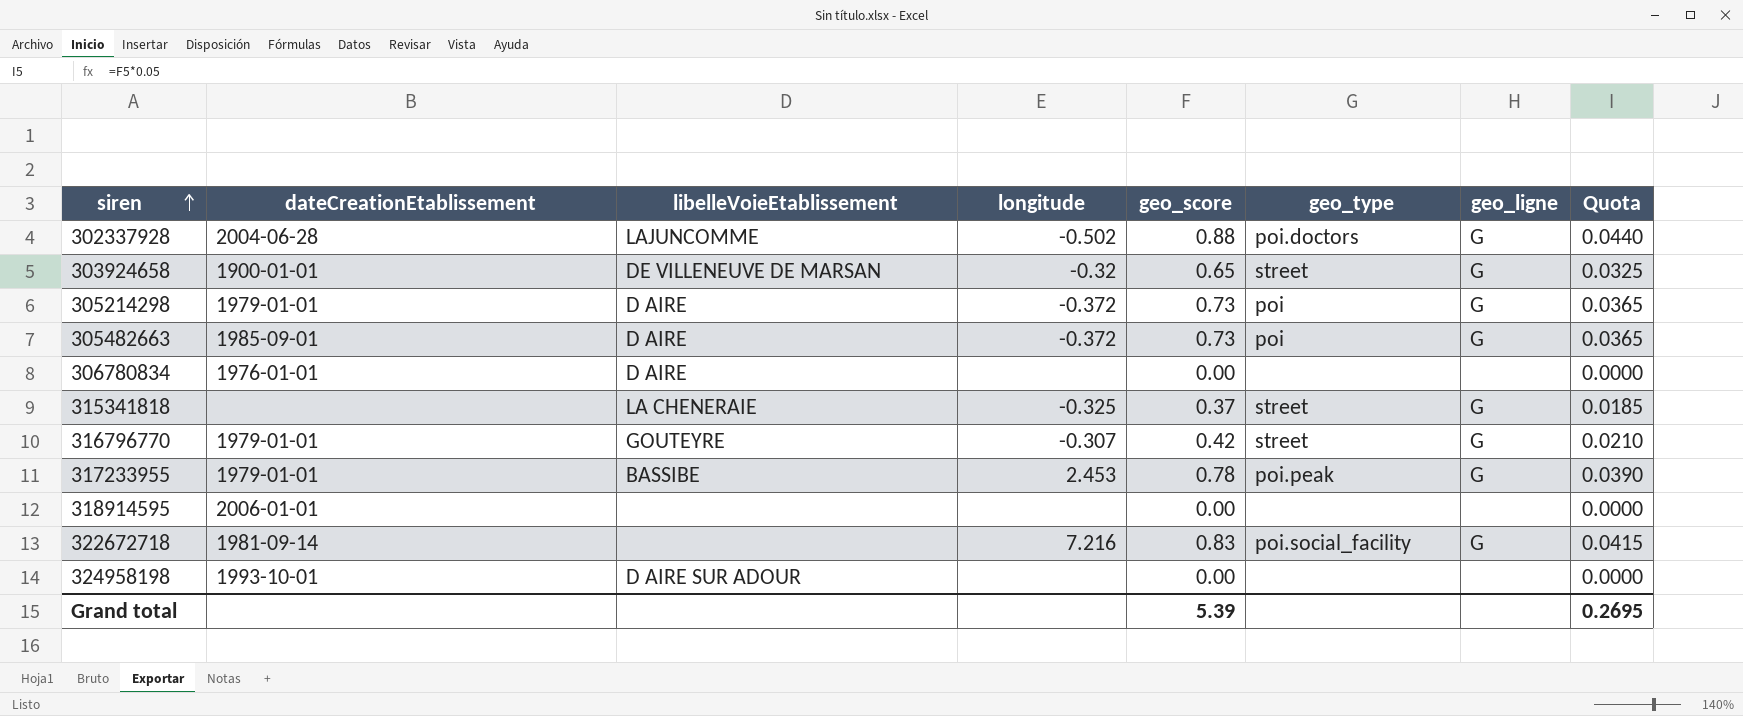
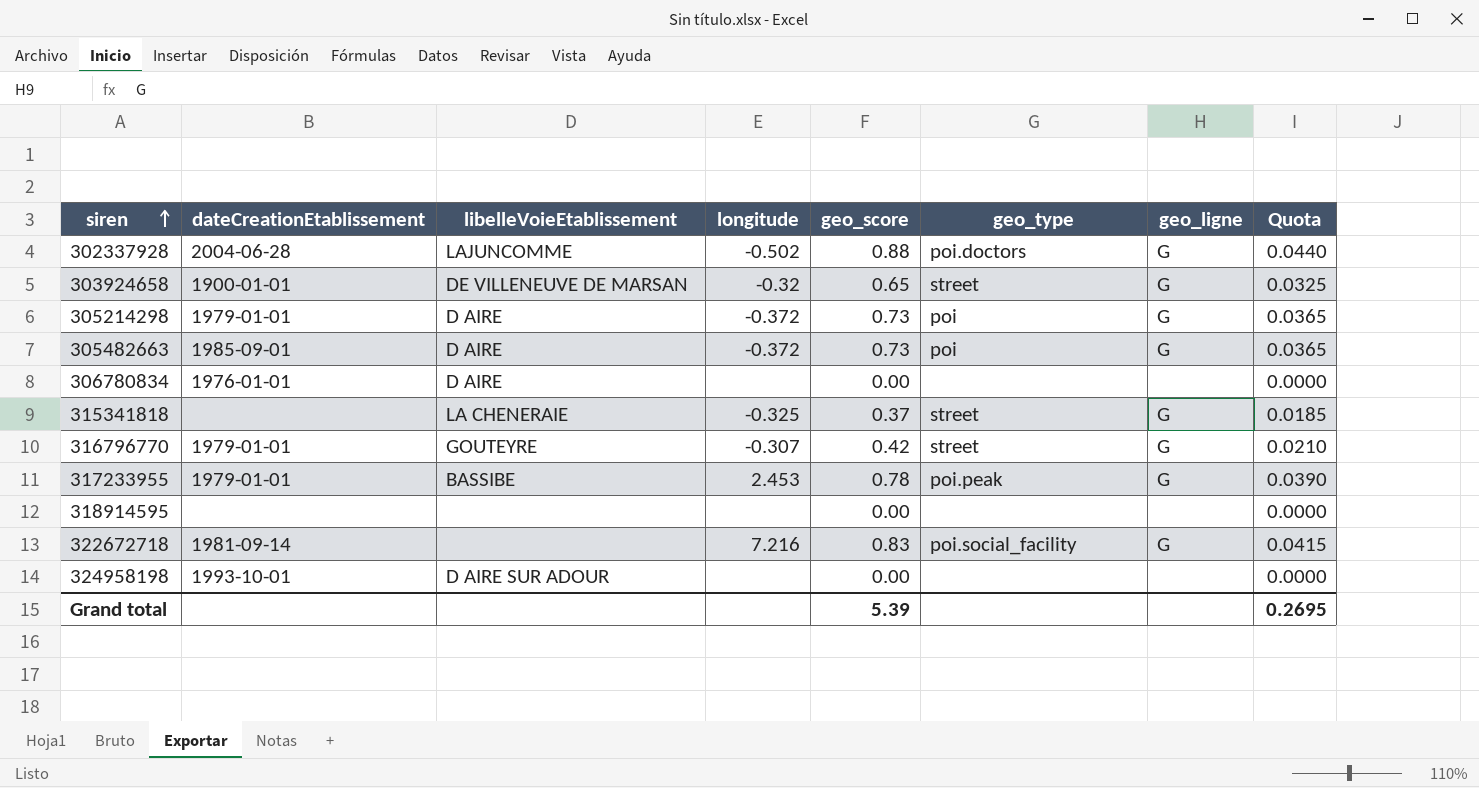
318914595 | dateCreationEtablissement: 2006-01-01 -> none

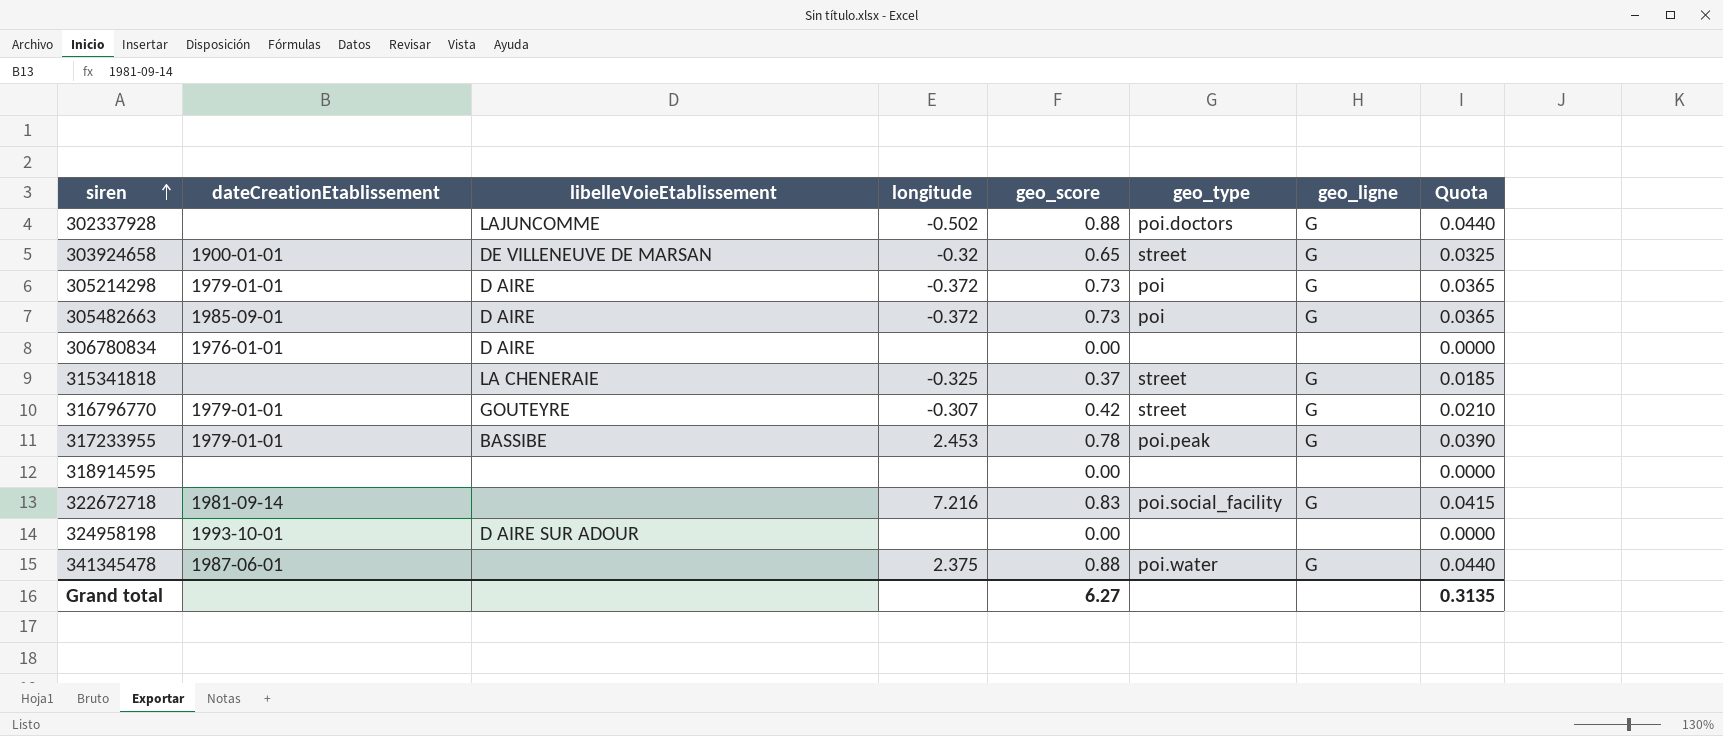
302337928 | dateCreationEtablissement: 2004-06-28 -> none
row 341345478: none -> 1987-06-01 | none | 2.375 | 0.88 | poi.water | G | 0.0440
Grand total | geo_score: 5.39 -> 6.27
Grand total | Quota: 0.2695 -> 0.3135

